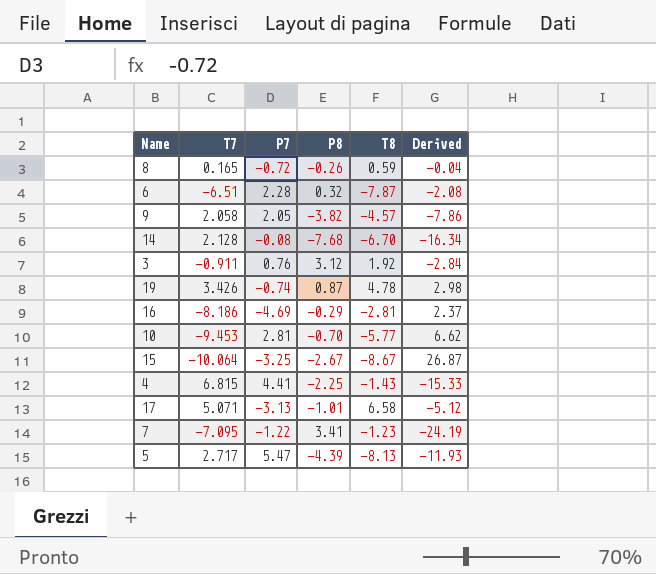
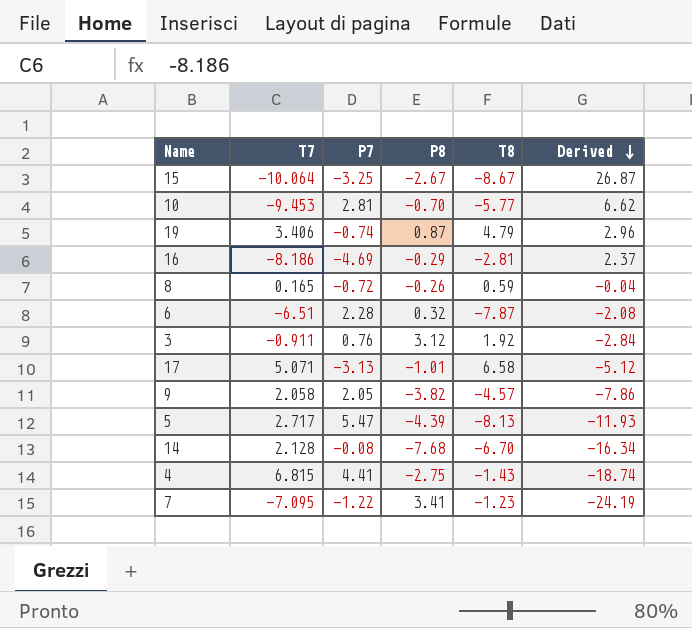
row order: none -> Derived descending
19 | T7: 3.426 -> 3.406
19 | T8: 4.78 -> 4.79
19 | Derived: 2.98 -> 2.96
4 | P8: -2.25 -> -2.75
4 | Derived: -15.33 -> -18.74

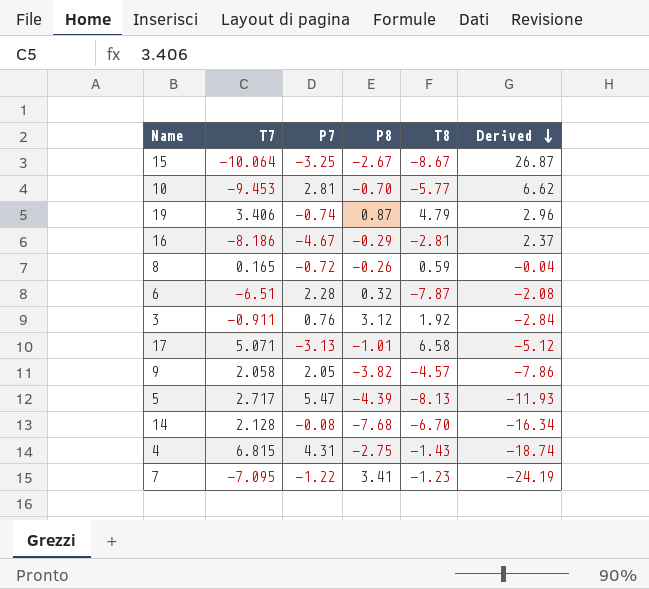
16 | P7: -4.69 -> -4.67
4 | P7: 4.41 -> 4.31

